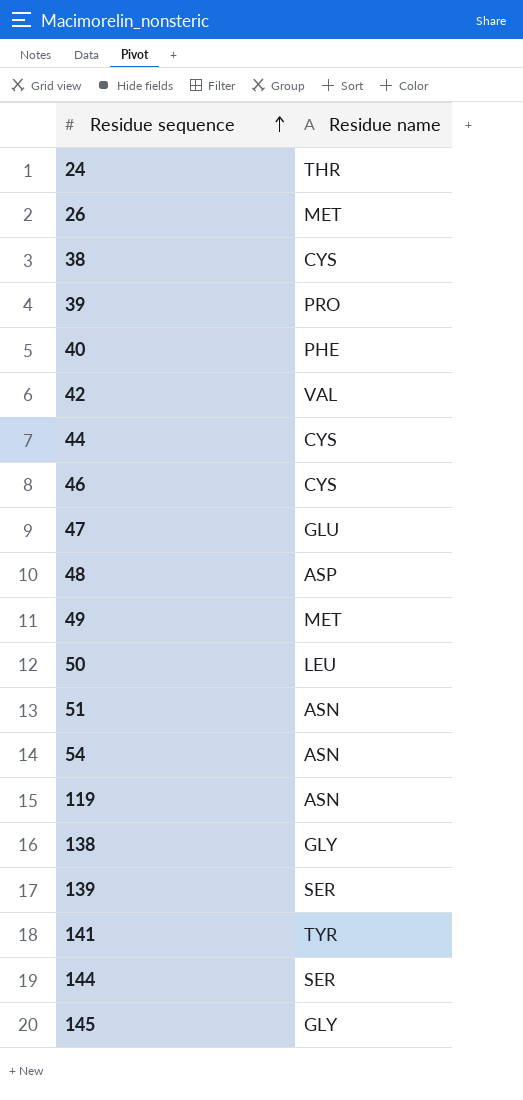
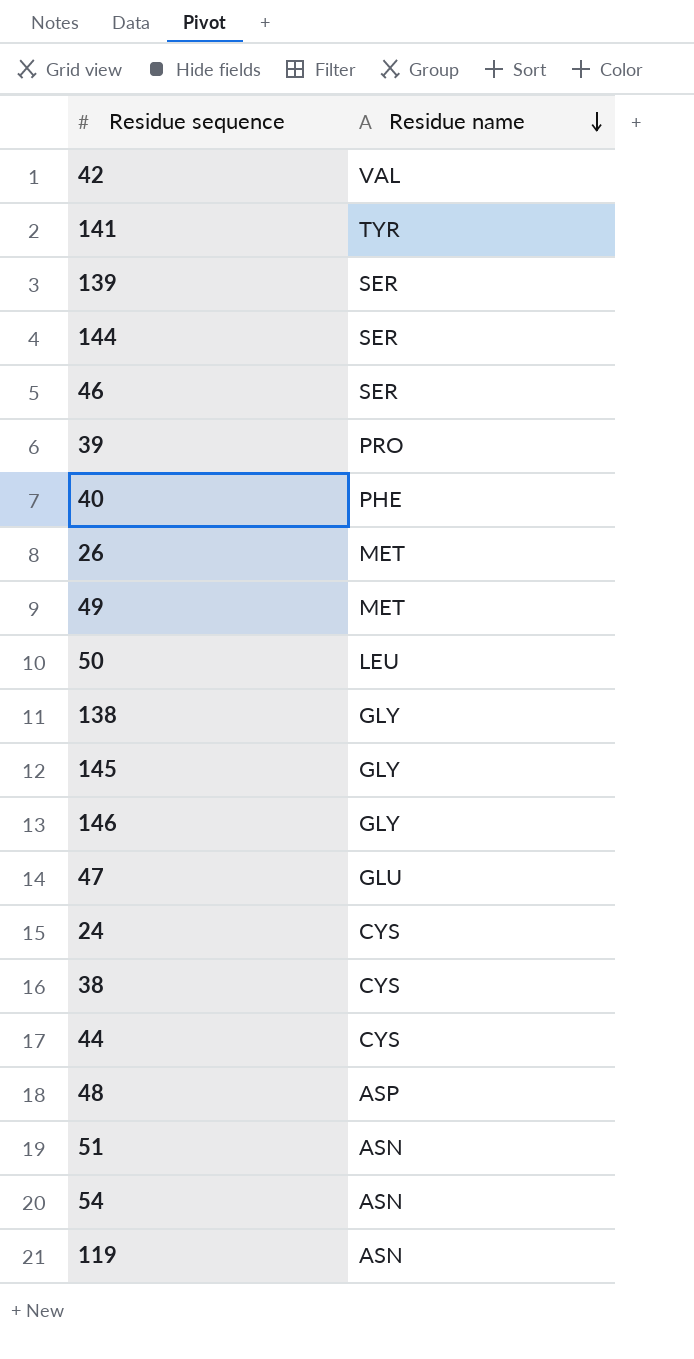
row order: Residue sequence ascending -> Residue name descending
46 | Residue name: CYS -> SER
row 146: none -> GLY
24 | Residue name: THR -> CYS

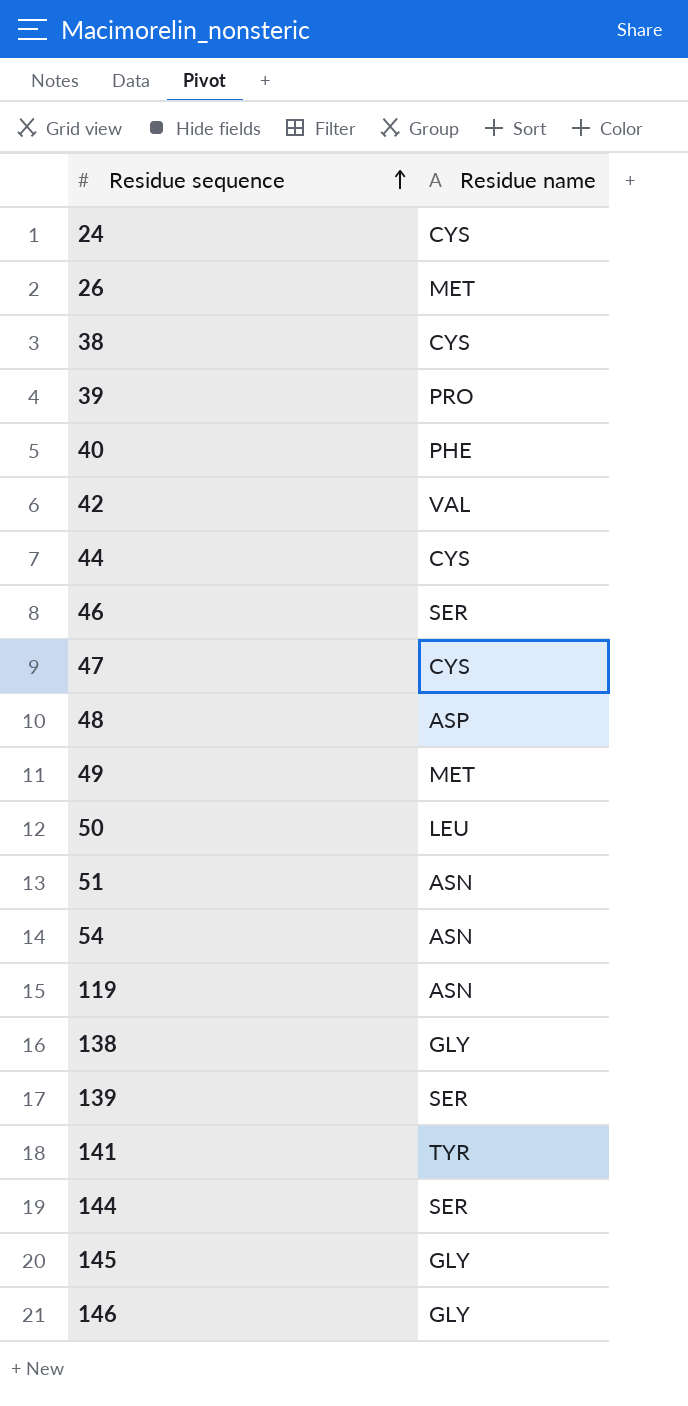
row order: Residue name descending -> Residue sequence ascending
47 | Residue name: GLU -> CYS

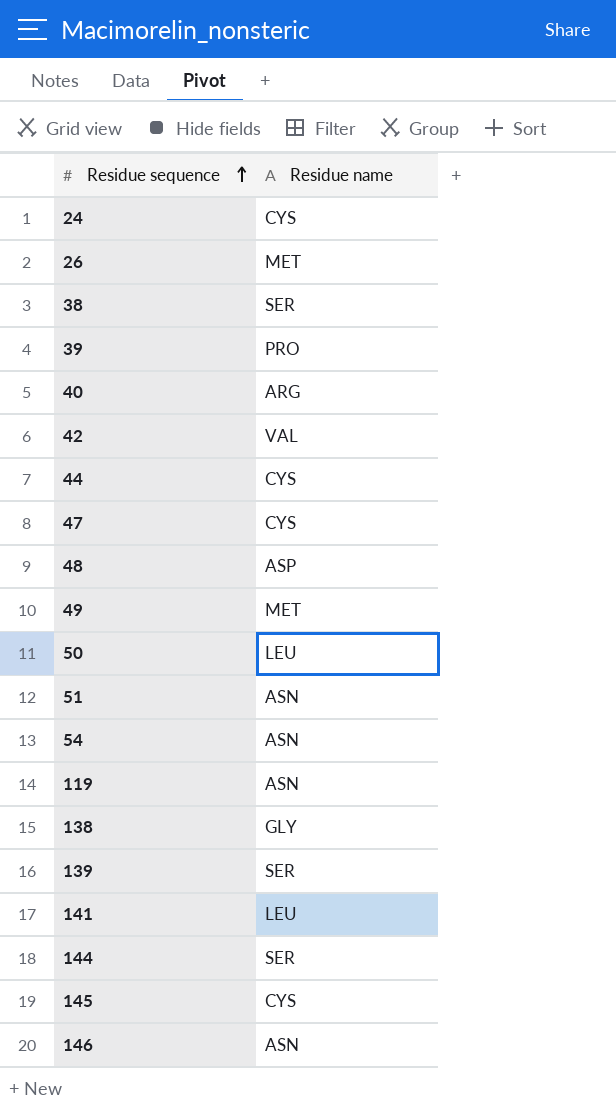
row 46: SER -> none
38 | Residue name: CYS -> SER
40 | Residue name: PHE -> ARG
141 | Residue name: TYR -> LEU
145 | Residue name: GLY -> CYS
146 | Residue name: GLY -> ASN

